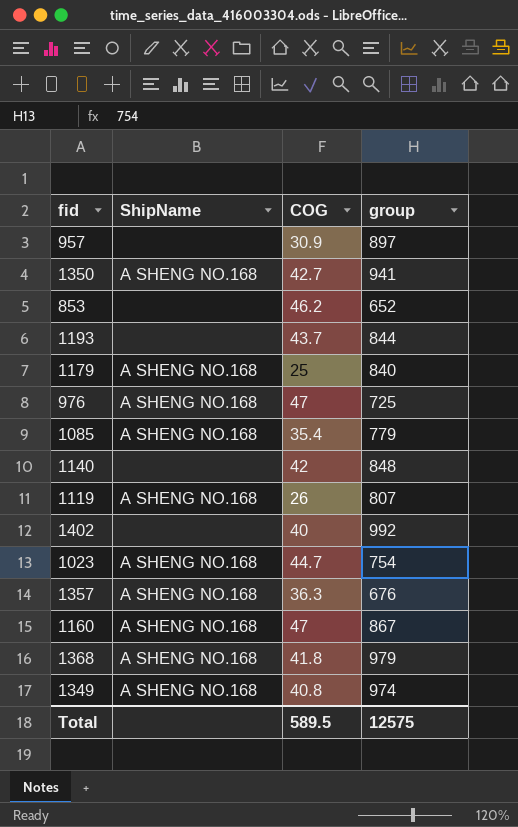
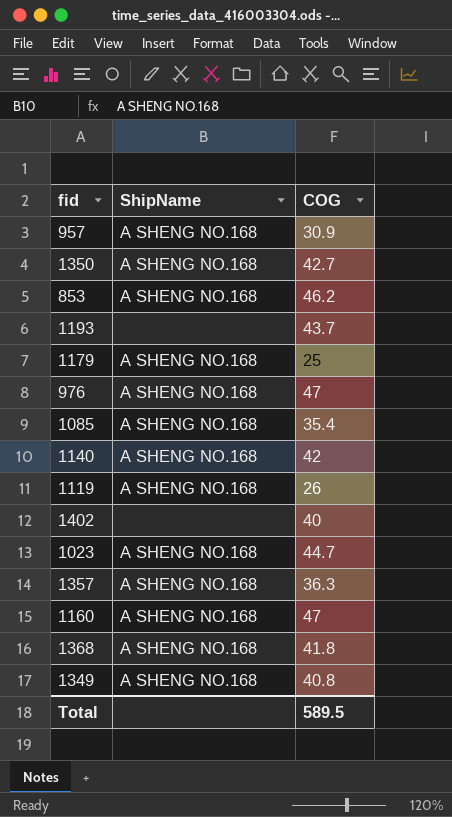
column group | position: 4 -> none
957 | ShipName: none -> A SHENG NO.168
853 | ShipName: none -> A SHENG NO.168
1140 | ShipName: none -> A SHENG NO.168

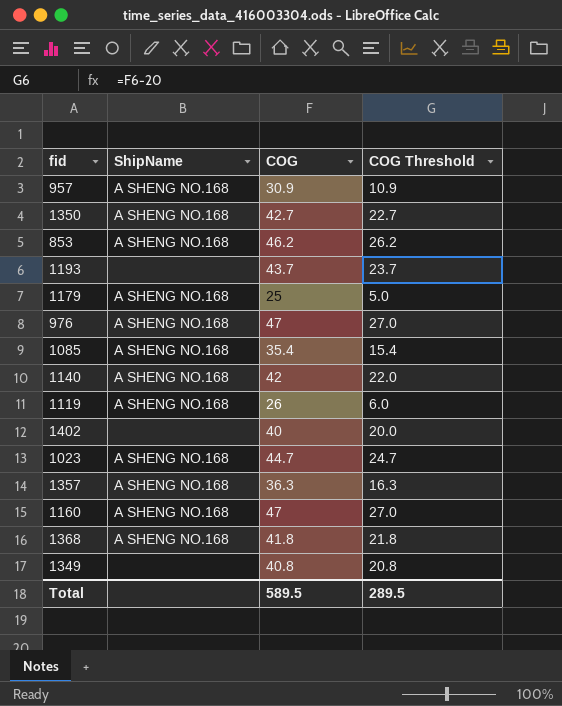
column COG Threshold | formula: none -> [COG] - 20
1349 | ShipName: A SHENG NO.168 -> none

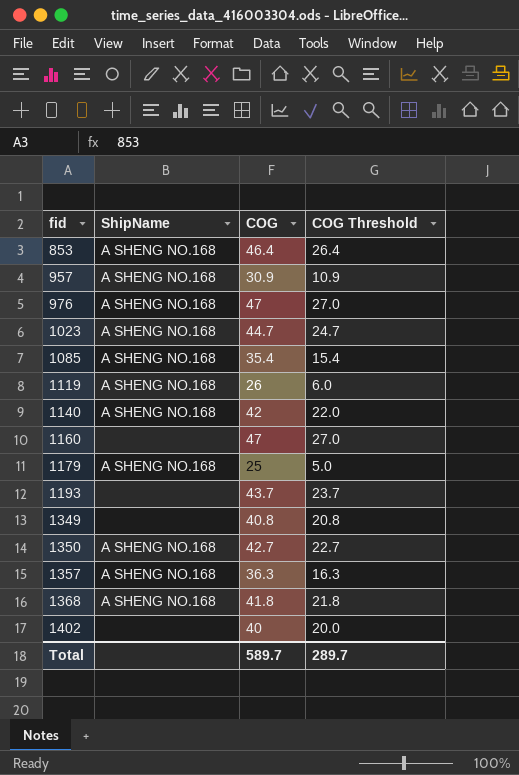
row order: none -> fid ascending
853 | COG: 46.2 -> 46.4
853 | COG Threshold: 26.2 -> 26.4
1160 | ShipName: A SHENG NO.168 -> none
Total | COG: 589.5 -> 589.7
Total | COG Threshold: 289.5 -> 289.7

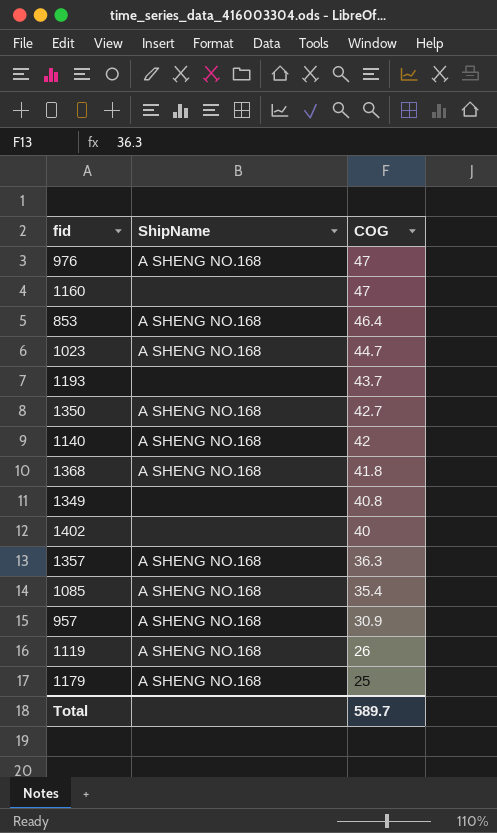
row order: fid ascending -> COG descending
column COG Threshold | formula: [COG] - 20 -> none

